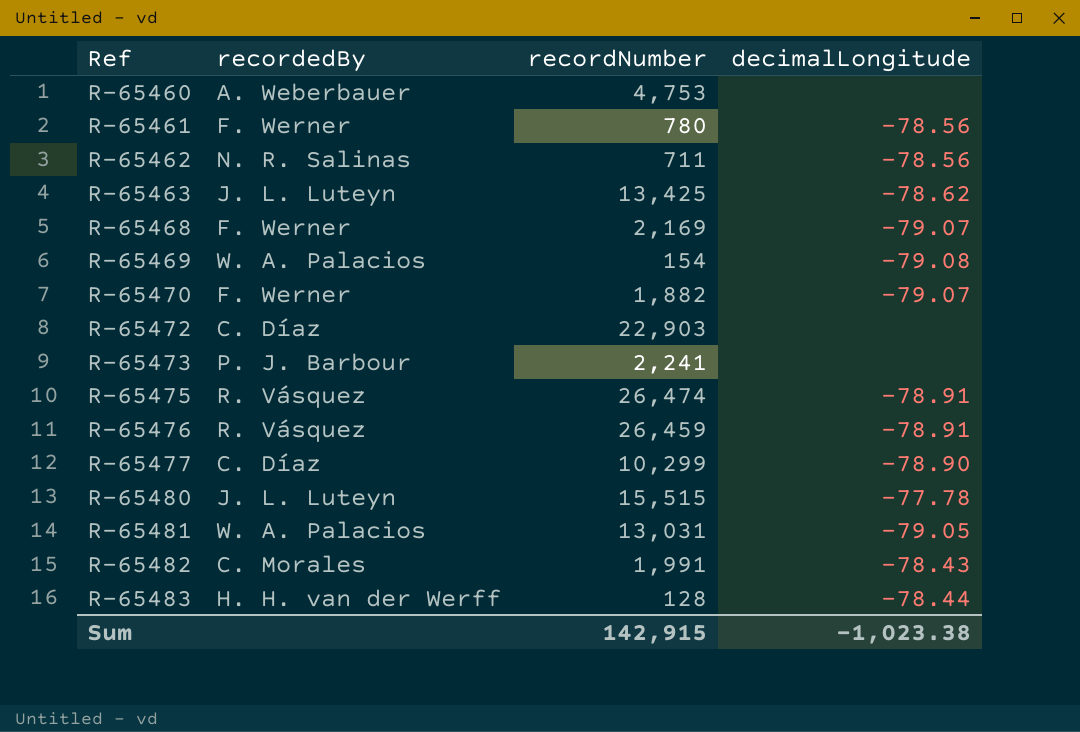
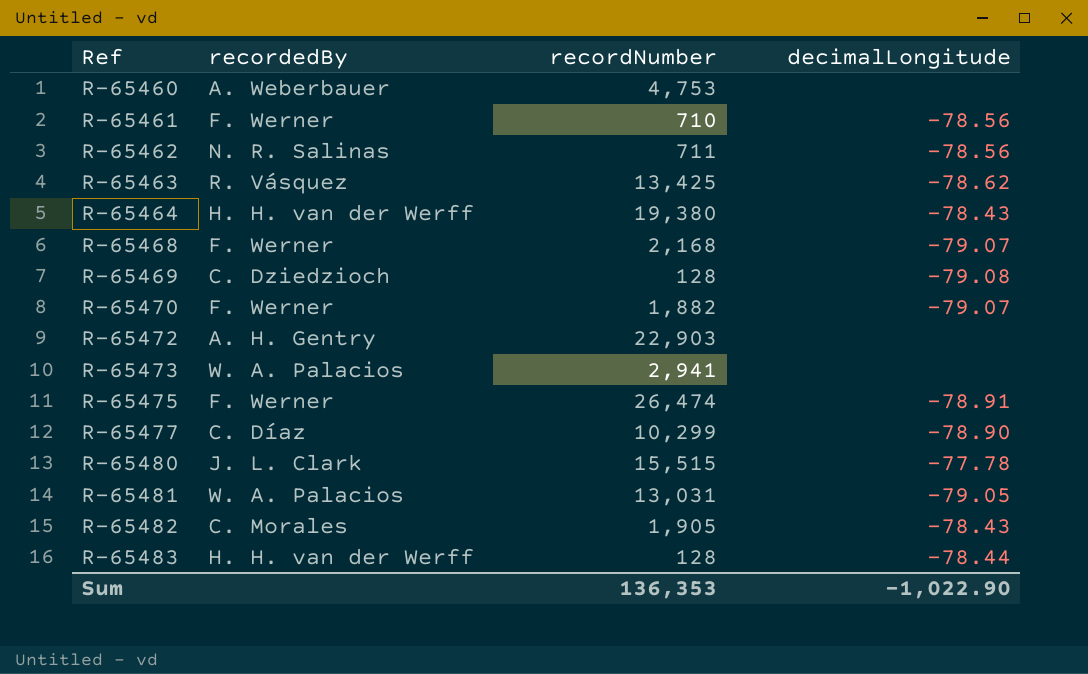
row R-65476: R. Vásquez | 26,459 | -78.91 -> none
R-65461 | recordNumber: 780 -> 710
R-65463 | recordedBy: J. L. Luteyn -> R. Vásquez
row R-65464: none -> H. H. van der Werff | 19,380 | -78.43
R-65468 | recordNumber: 2,169 -> 2,168
R-65469 | recordedBy: W. A. Palacios -> C. Dziedzioch
R-65469 | recordNumber: 154 -> 128
R-65472 | recordedBy: C. Díaz -> A. H. Gentry
R-65473 | recordedBy: P. J. Barbour -> W. A. Palacios
R-65473 | recordNumber: 2,241 -> 2,941
R-65475 | recordedBy: R. Vásquez -> F. Werner
R-65480 | recordedBy: J. L. Luteyn -> J. L. Clark
R-65482 | recordNumber: 1,991 -> 1,905
Sum | recordNumber: 142,915 -> 136,353
Sum | decimalLongitude: -1,023.38 -> -1,022.90

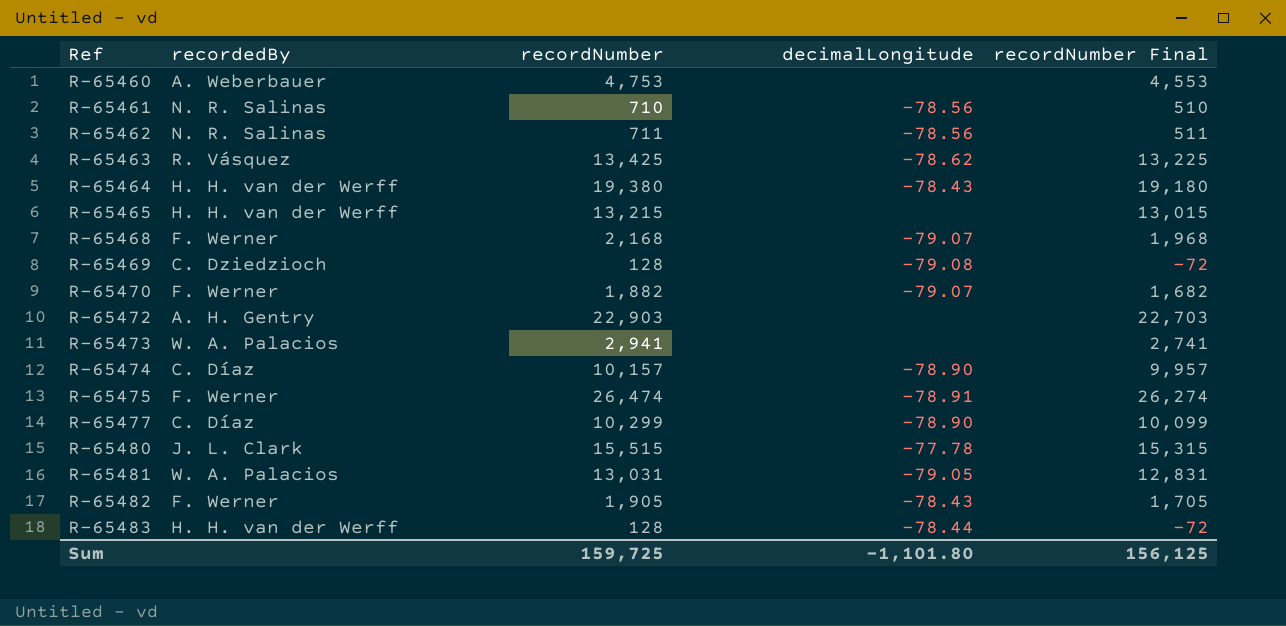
column recordNumber Final | formula: none -> [recordNumber] - 200
R-65461 | recordedBy: F. Werner -> N. R. Salinas
row R-65465: none -> H. H. van der Werff | 13,215 | none | 13,015
row R-65474: none -> C. Díaz | 10,157 | -78.90 | 9,957
R-65482 | recordedBy: C. Morales -> F. Werner
Sum | recordNumber: 136,353 -> 159,725
Sum | decimalLongitude: -1,022.90 -> -1,101.80

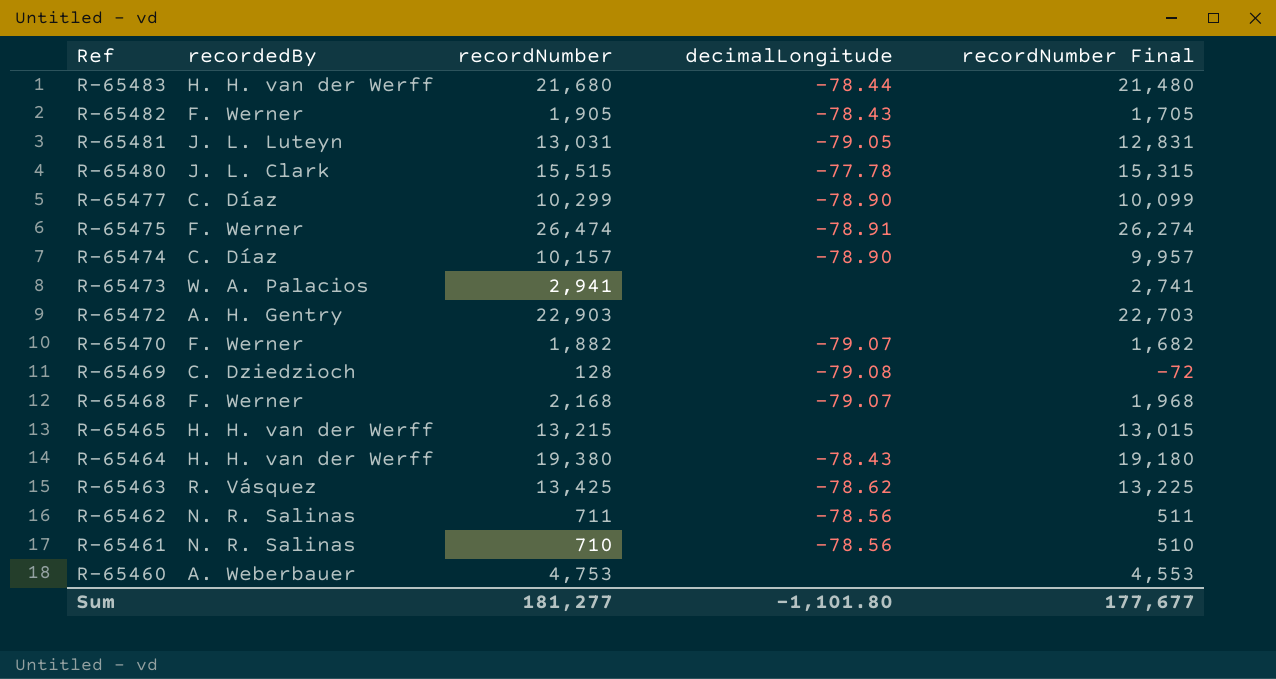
row order: Ref ascending -> Ref descending
R-65483 | recordNumber: 128 -> 21,680
R-65483 | recordNumber Final: -72 -> 21,480
R-65481 | recordedBy: W. A. Palacios -> J. L. Luteyn
Sum | recordNumber: 159,725 -> 181,277
Sum | recordNumber Final: 156,125 -> 177,677

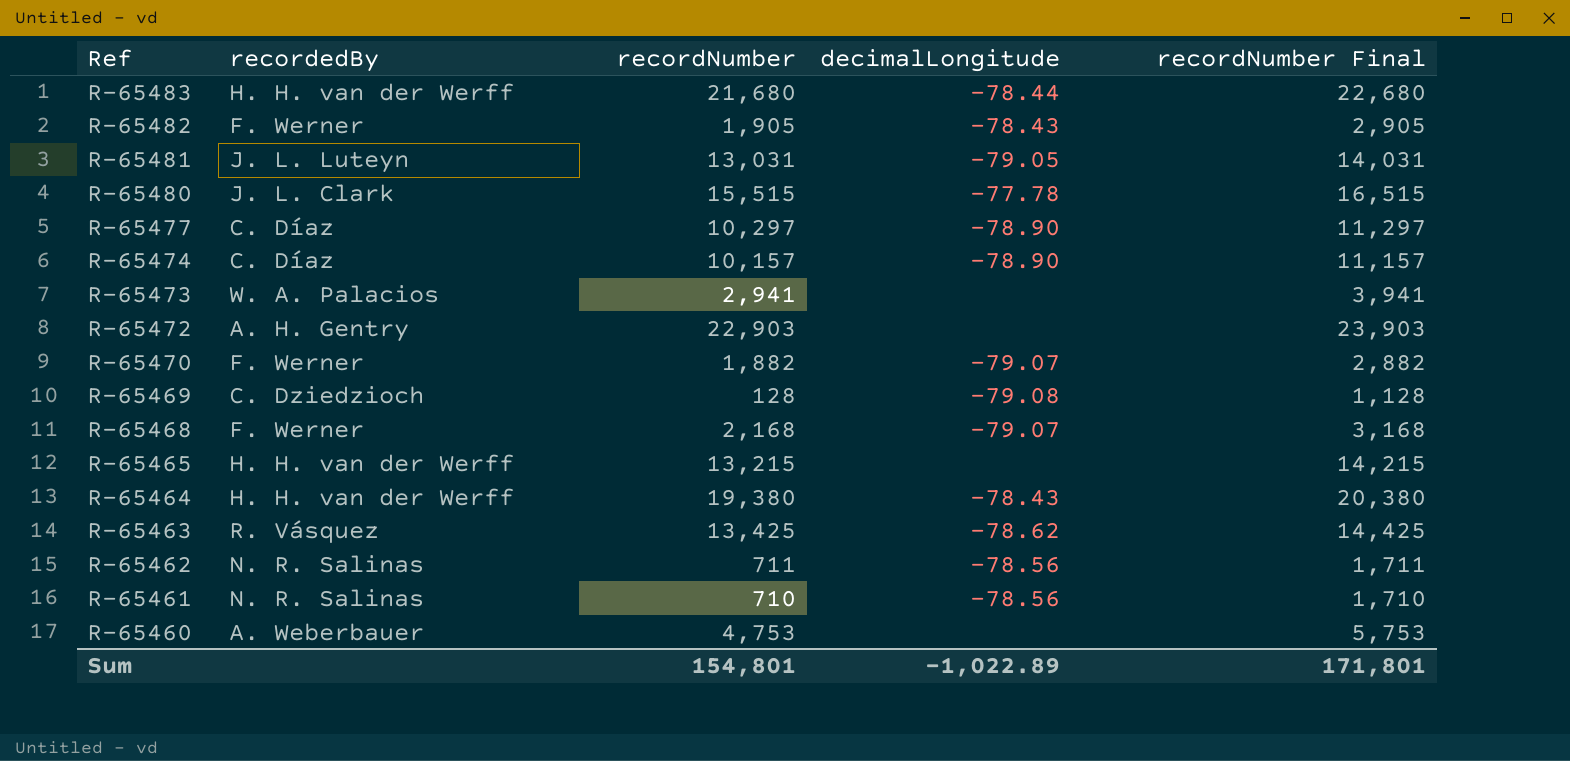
column recordNumber Final | formula: [recordNumber] - 200 -> [recordNumber] + 1000
row R-65475: F. Werner | 26,474 | -78.91 | 26,274 -> none
R-65477 | recordNumber: 10,299 -> 10,297
Sum | recordNumber: 181,277 -> 154,801
Sum | decimalLongitude: -1,101.80 -> -1,022.89
Sum | recordNumber Final: 177,677 -> 171,801

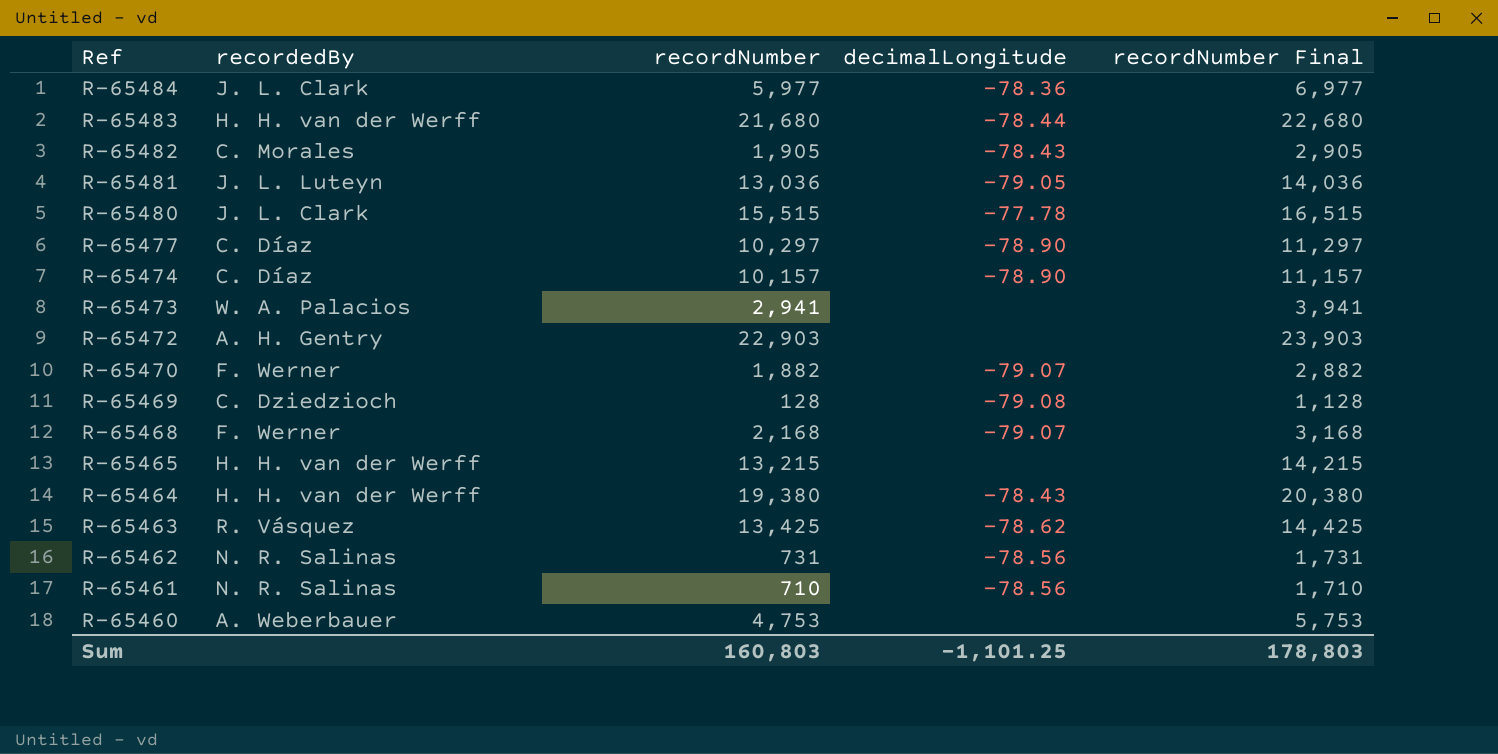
row R-65484: none -> J. L. Clark | 5,977 | -78.36 | 6,977
R-65482 | recordedBy: F. Werner -> C. Morales
R-65481 | recordNumber: 13,031 -> 13,036
R-65481 | recordNumber Final: 14,031 -> 14,036
R-65462 | recordNumber: 711 -> 731
R-65462 | recordNumber Final: 1,711 -> 1,731
Sum | recordNumber: 154,801 -> 160,803
Sum | decimalLongitude: -1,022.89 -> -1,101.25
Sum | recordNumber Final: 171,801 -> 178,803

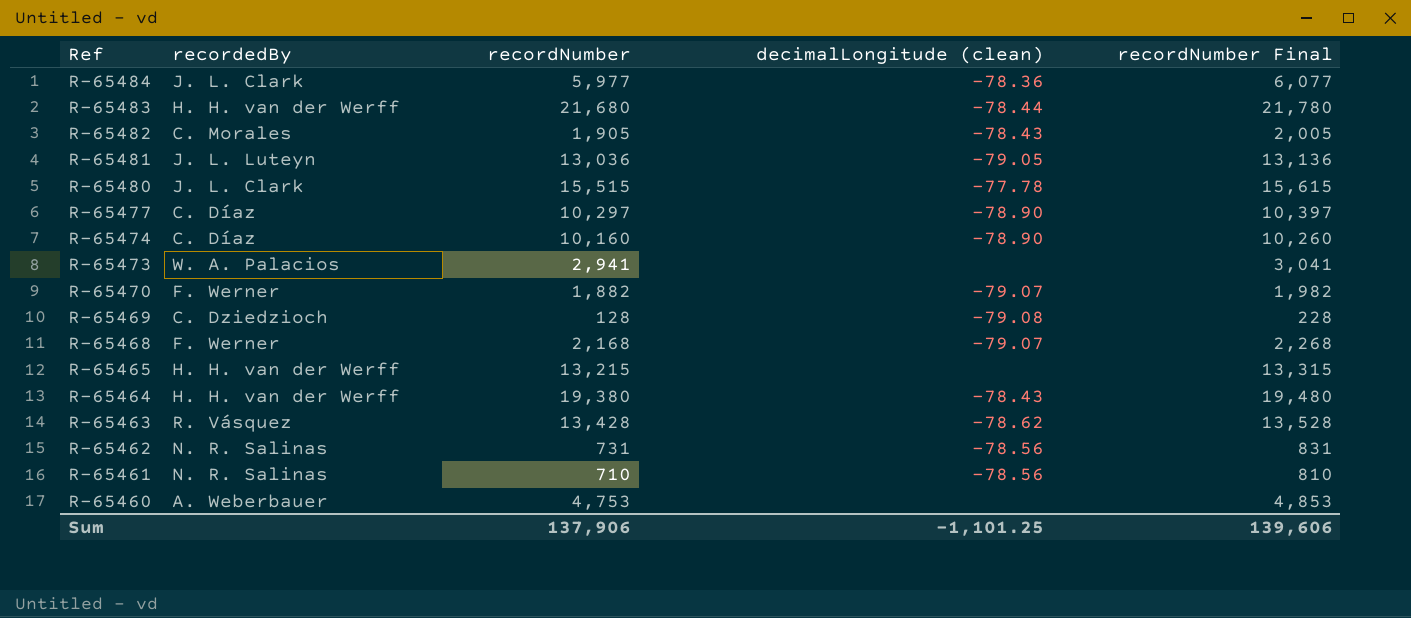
column name: decimalLongitude -> decimalLongitude (clean)
column recordNumber Final | formula: [recordNumber] + 1000 -> [recordNumber] + 100
row R-65472: A. H. Gentry | 22,903 | none | 23,903 -> none
R-65474 | recordNumber: 10,157 -> 10,160
R-65463 | recordNumber: 13,425 -> 13,428
Sum | recordNumber: 160,803 -> 137,906
Sum | recordNumber Final: 178,803 -> 139,606

